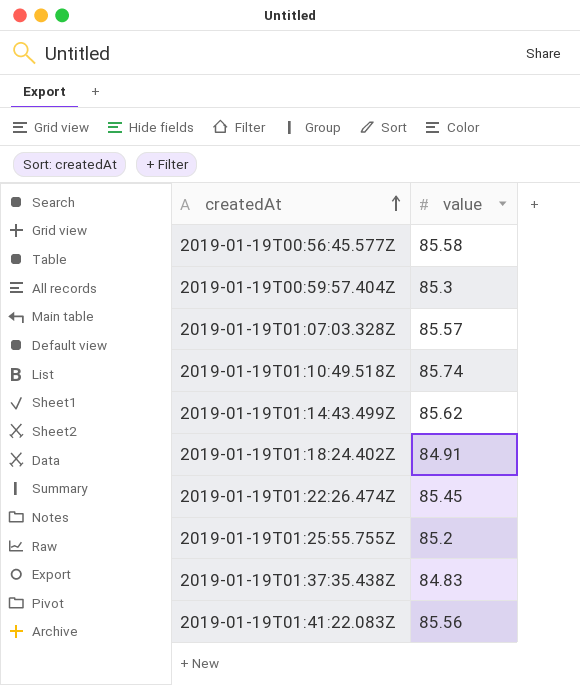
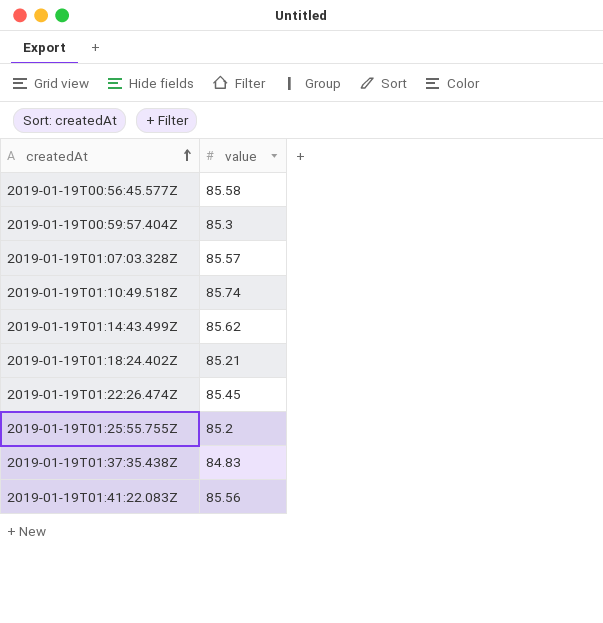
2019-01-19T01:18:24.402Z | value: 84.91 -> 85.21

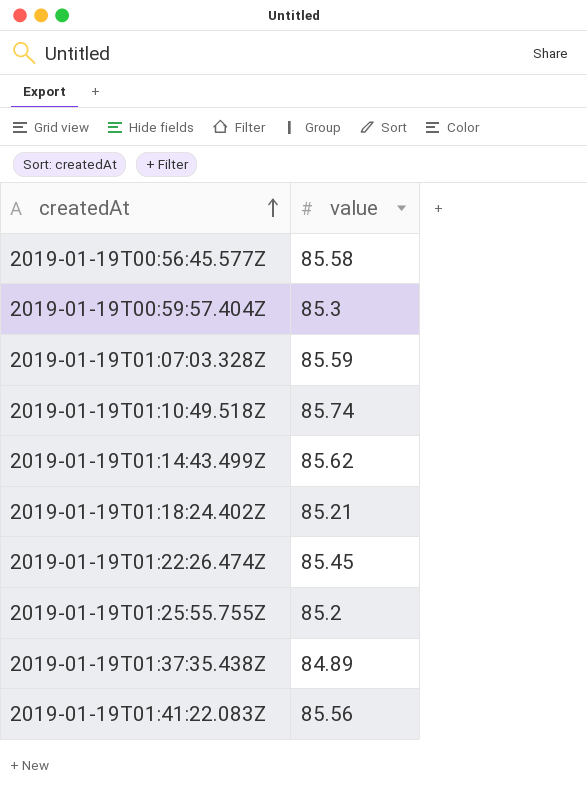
2019-01-19T01:07:03.328Z | value: 85.57 -> 85.59
2019-01-19T01:37:35.438Z | value: 84.83 -> 84.89

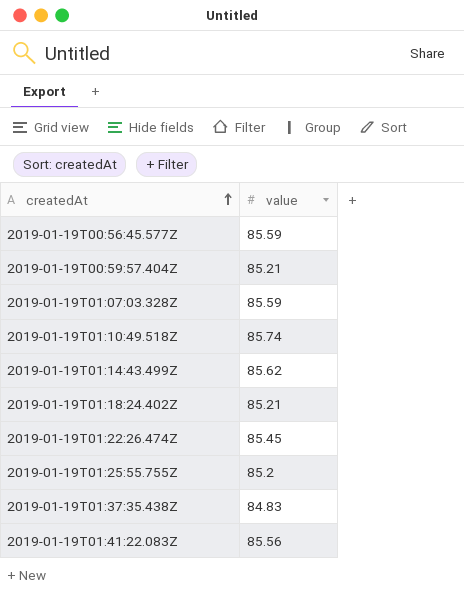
2019-01-19T00:56:45.577Z | value: 85.58 -> 85.59
2019-01-19T00:59:57.404Z | value: 85.3 -> 85.21
2019-01-19T01:37:35.438Z | value: 84.89 -> 84.83

